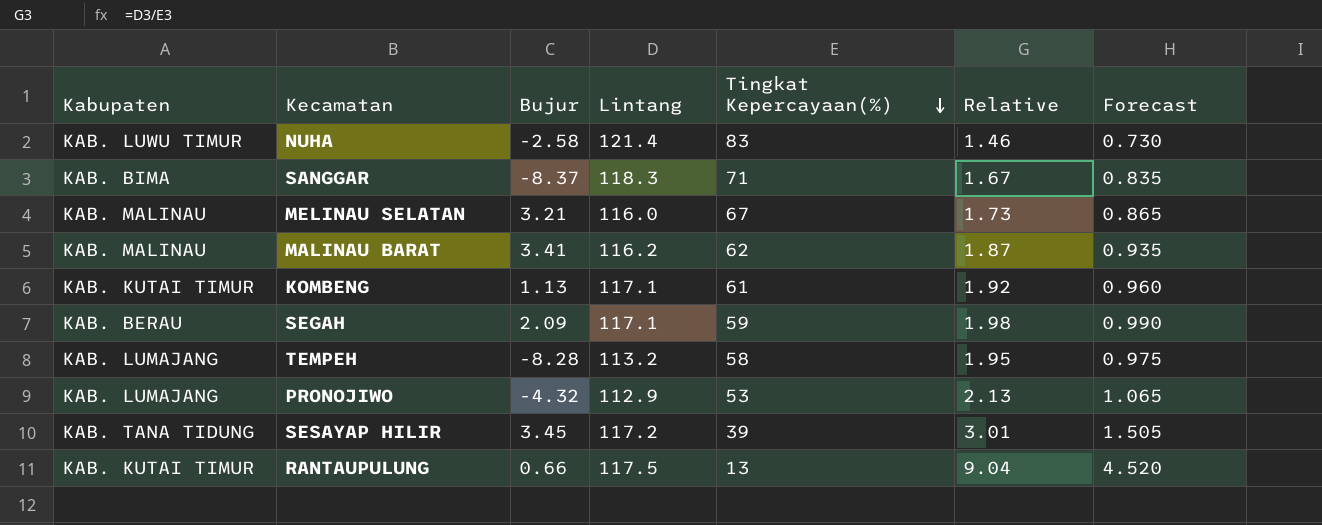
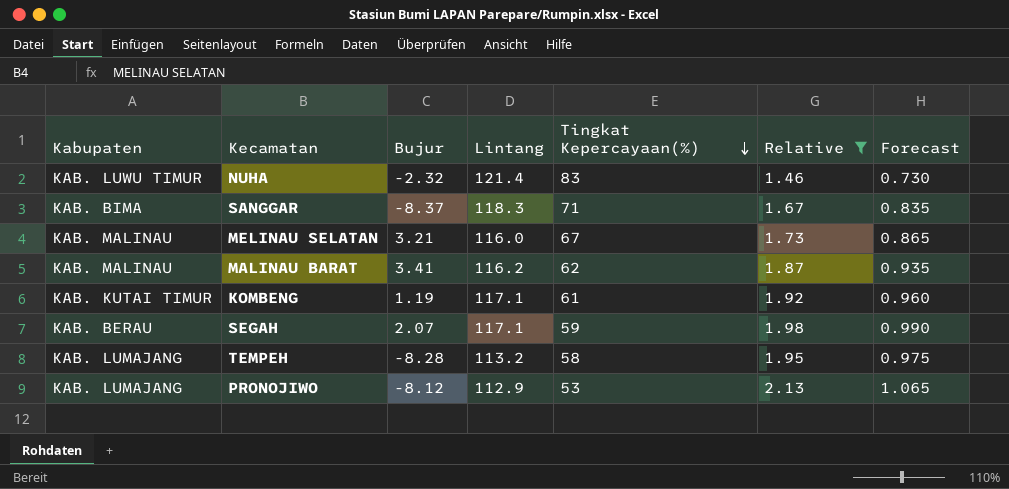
filter: none -> Relative <= 2.13
NUHA | Bujur: -2.58 -> -2.32
KOMBENG | Bujur: 1.13 -> 1.19
SEGAH | Bujur: 2.09 -> 2.07
PRONOJIWO | Bujur: -4.32 -> -8.12

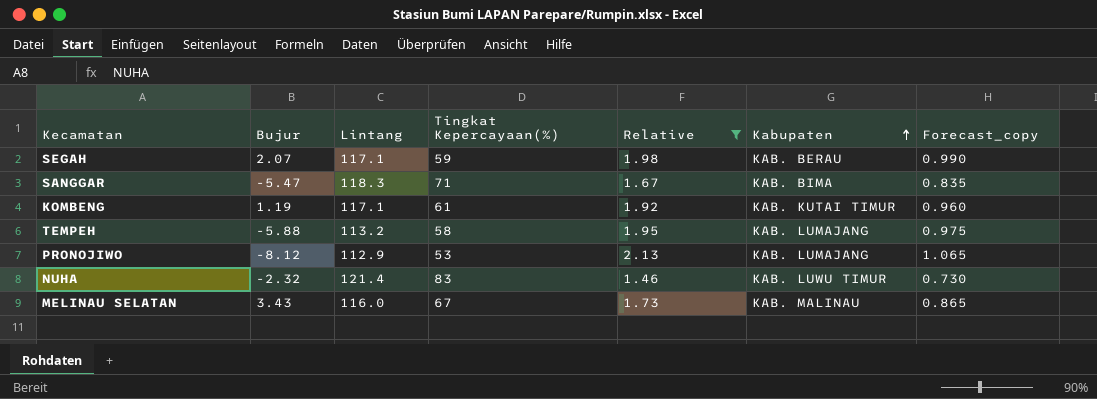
row order: Tingkat Kepercayaan(%) descending -> Kabupaten ascending
column Kabupaten | position: 1 -> 6
column name: Forecast -> Forecast_copy
row MALINAU BARAT: KAB. MALINAU | 3.41 | 116.2 | 62 | 1.87 | 0.935 -> none
SANGGAR | Bujur: -8.37 -> -5.47
TEMPEH | Bujur: -8.28 -> -5.88
MELINAU SELATAN | Bujur: 3.21 -> 3.43

